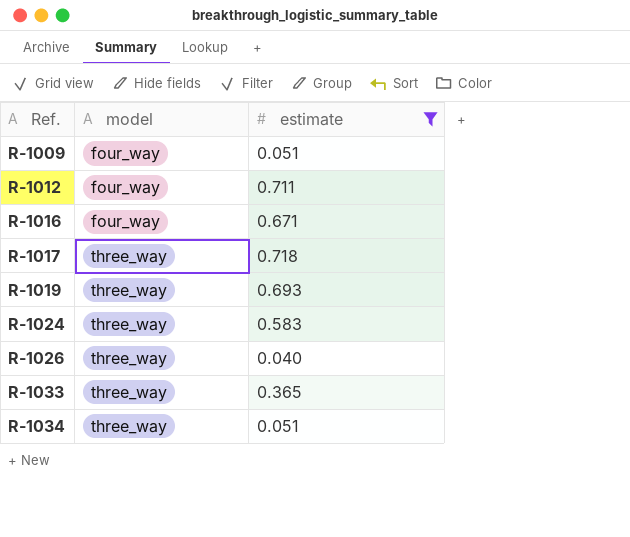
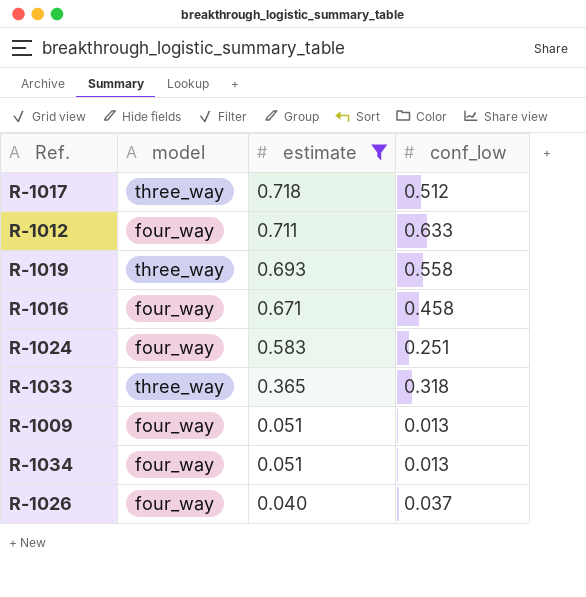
row order: Ref. ascending -> estimate descending
column conf_low | position: none -> 4
R-1024 | model: three_way -> four_way
R-1034 | model: three_way -> four_way
R-1026 | model: three_way -> four_way

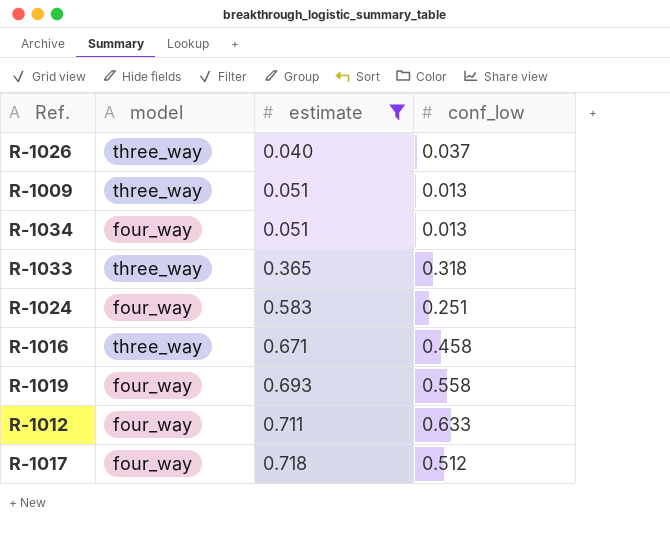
row order: estimate descending -> estimate ascending
R-1026 | model: four_way -> three_way
R-1009 | model: four_way -> three_way
R-1016 | model: four_way -> three_way
R-1019 | model: three_way -> four_way
R-1017 | model: three_way -> four_way

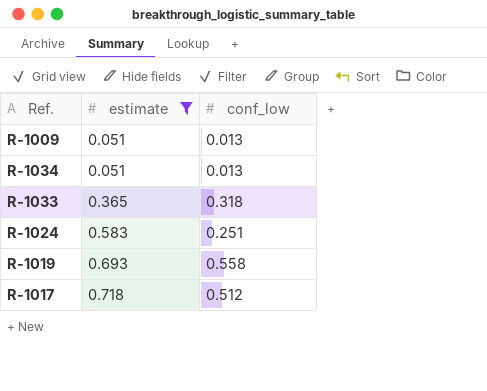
column model | position: 2 -> none
row R-1026: three_way | 0.040 | 0.037 -> none
row R-1016: three_way | 0.671 | 0.458 -> none
row R-1012: four_way | 0.711 | 0.633 -> none

